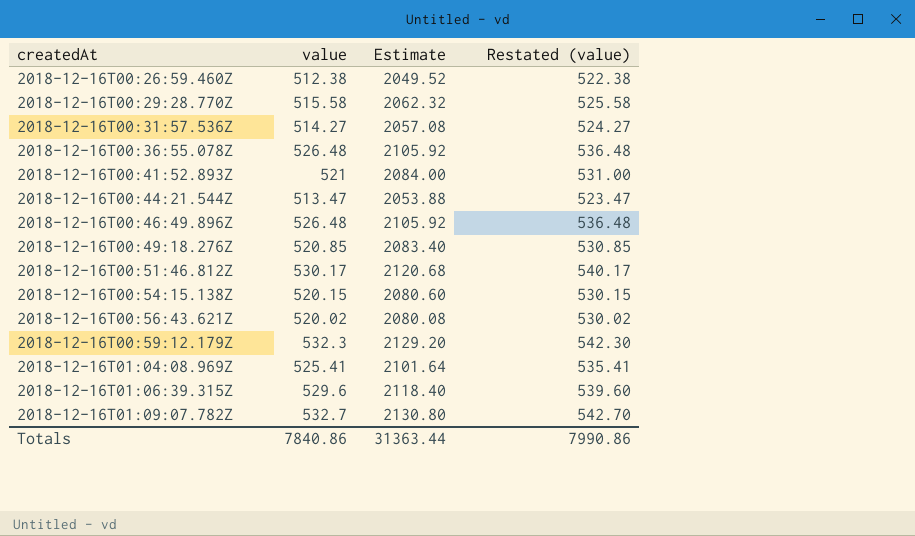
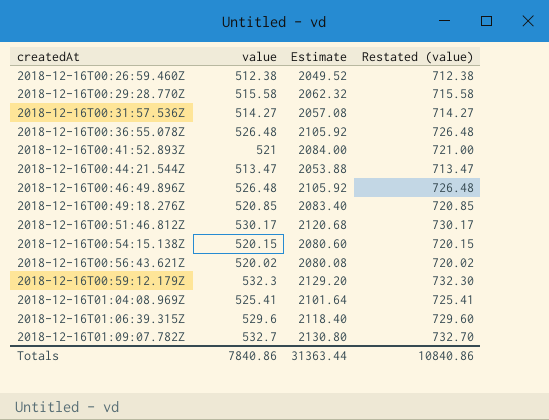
column Restated (value) | formula: [value] + 10 -> [value] + 200
Totals | Restated (value): 7990.86 -> 10840.86

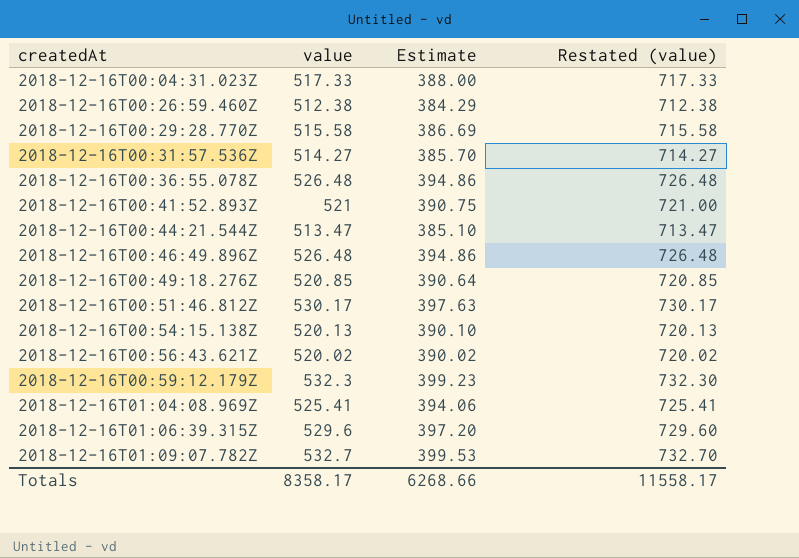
column Estimate | formula: [value] * 4 -> [value] * 0.75
row 2018-12-16T00:04:31.023Z: none -> 517.33 | 388.00 | 717.33
2018-12-16T00:54:15.138Z | value: 520.15 -> 520.13
2018-12-16T00:54:15.138Z | Restated (value): 720.15 -> 720.13
Totals | value: 7840.86 -> 8358.17
Totals | Estimate: 31363.44 -> 6268.66
Totals | Restated (value): 10840.86 -> 11558.17

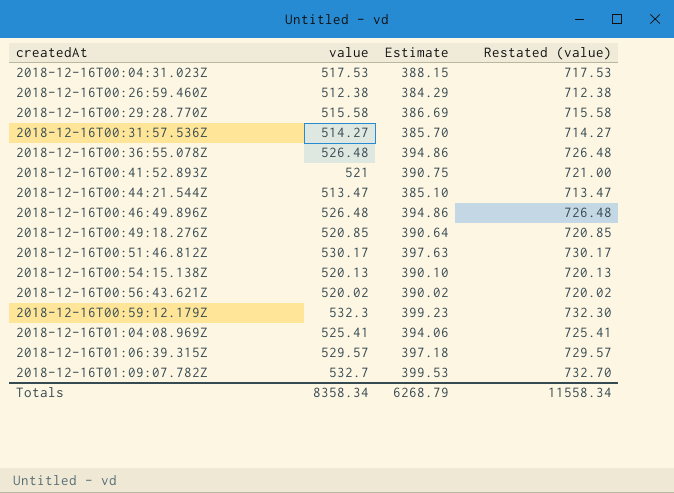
2018-12-16T00:04:31.023Z | value: 517.33 -> 517.53
2018-12-16T00:04:31.023Z | Estimate: 388.00 -> 388.15
2018-12-16T00:04:31.023Z | Restated (value): 717.33 -> 717.53
2018-12-16T01:06:39.315Z | value: 529.6 -> 529.57
2018-12-16T01:06:39.315Z | Estimate: 397.20 -> 397.18
2018-12-16T01:06:39.315Z | Restated (value): 729.60 -> 729.57
Totals | value: 8358.17 -> 8358.34
Totals | Estimate: 6268.66 -> 6268.79
Totals | Restated (value): 11558.17 -> 11558.34

